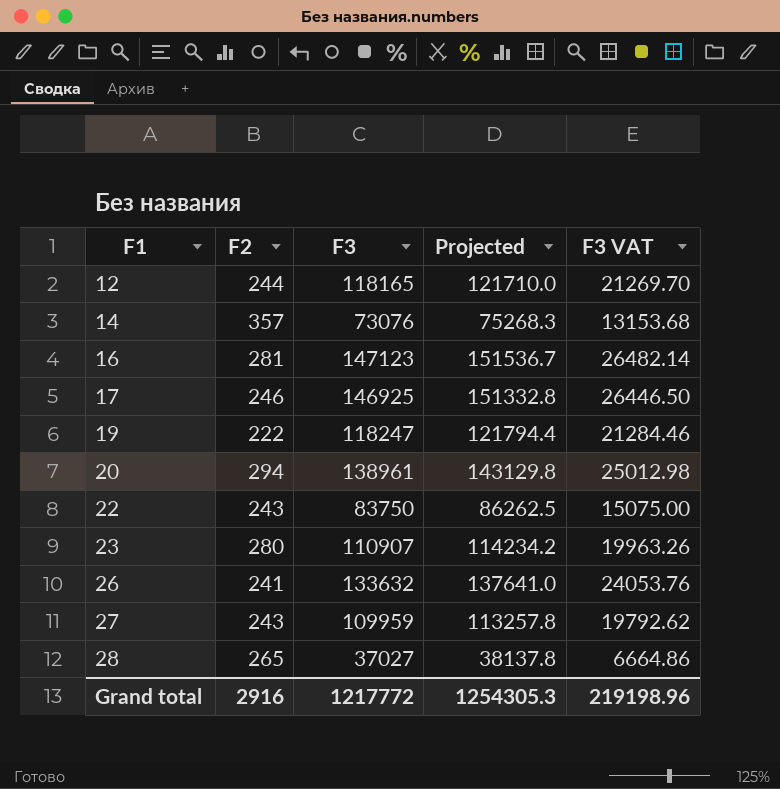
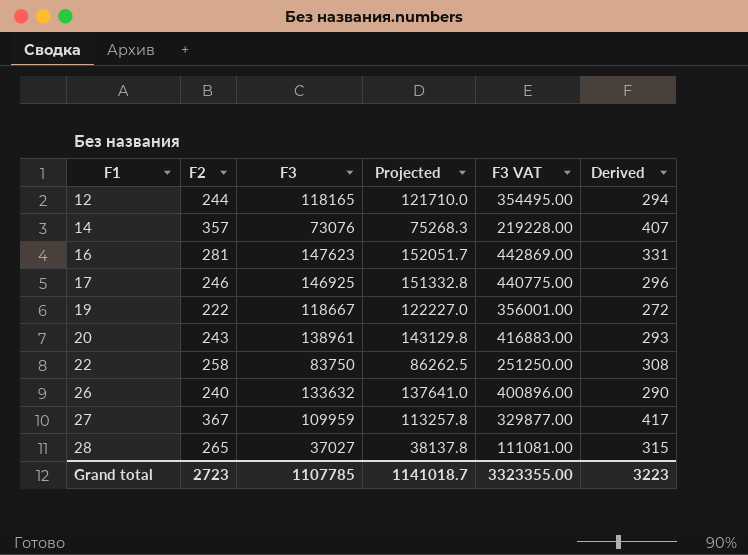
column F3 VAT | formula: [F3] * 0.18 -> [F3] * 3
column Derived | formula: none -> [F2] + 50
row 23: 280 | 110907 | 114234.2 | 19963.26 -> none
16 | F3: 147123 -> 147623
16 | Projected: 151536.7 -> 152051.7
19 | F3: 118247 -> 118667
19 | Projected: 121794.4 -> 122227.0
20 | F2: 294 -> 243
22 | F2: 243 -> 258
26 | F2: 241 -> 240
27 | F2: 243 -> 367
Grand total | F2: 2916 -> 2723
Grand total | F3: 1217772 -> 1107785
Grand total | Projected: 1254305.3 -> 1141018.7
Grand total | F3 VAT: 219198.96 -> 3323355.00

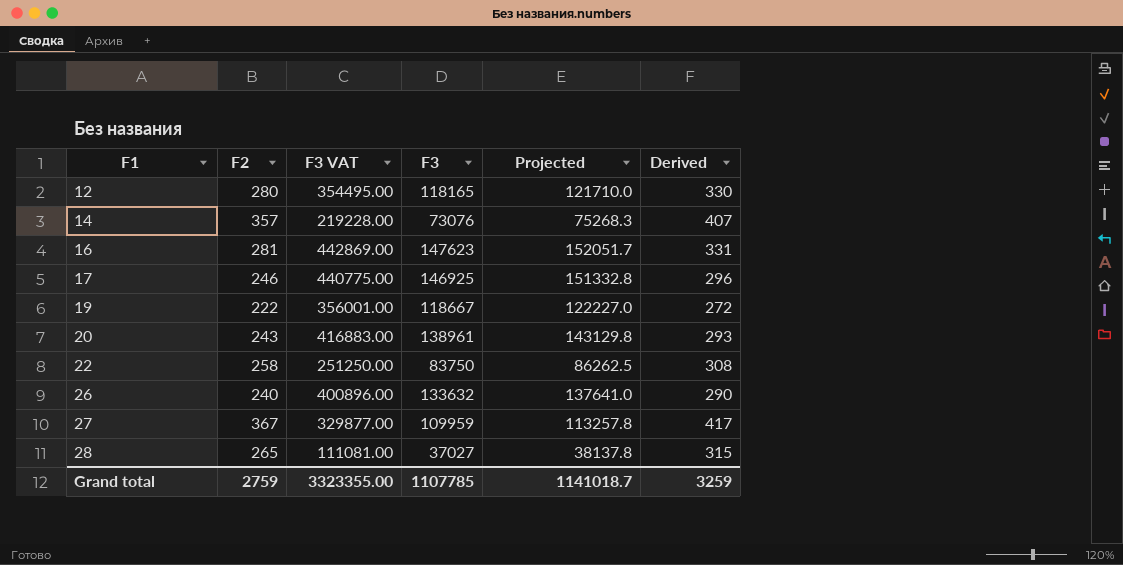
column F3 VAT | position: 5 -> 3
12 | F2: 244 -> 280
12 | Derived: 294 -> 330
Grand total | F2: 2723 -> 2759
Grand total | Derived: 3223 -> 3259

